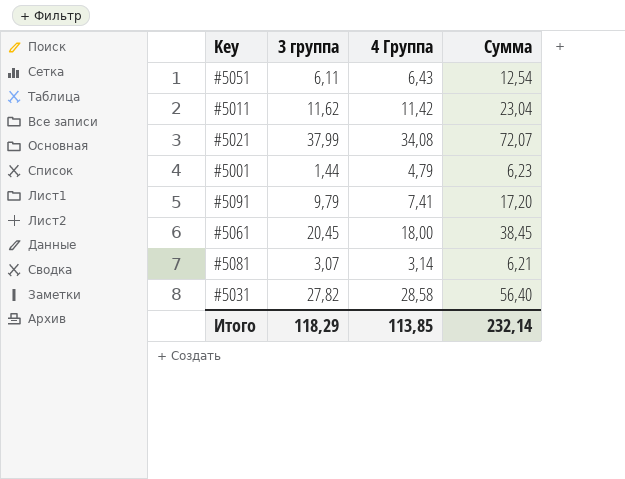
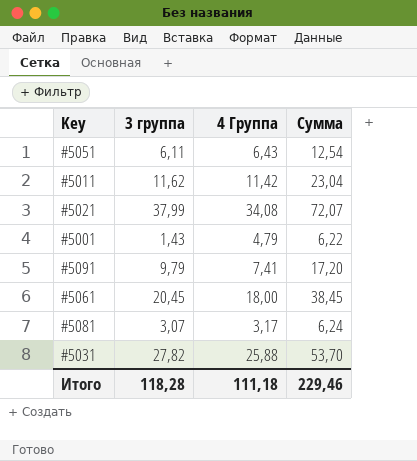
#5001 | 3 группа: 1,44 -> 1,43
#5001 | Сумма: 6,23 -> 6,22
#5081 | 4 Группа: 3,14 -> 3,17
#5081 | Сумма: 6,21 -> 6,24
#5031 | 4 Группа: 28,58 -> 25,88
#5031 | Сумма: 56,40 -> 53,70
Итого | 3 группа: 118,29 -> 118,28
Итого | 4 Группа: 113,85 -> 111,18
Итого | Сумма: 232,14 -> 229,46

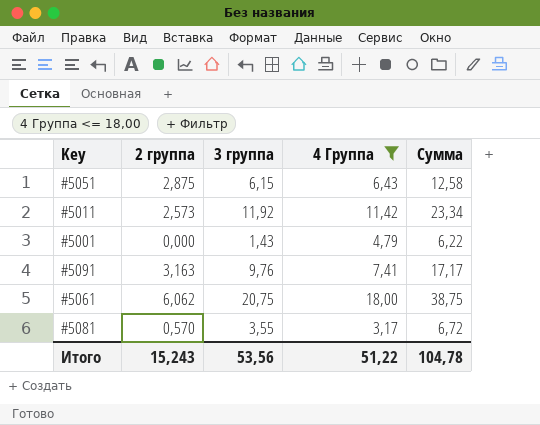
filter: none -> 4 Группа <= 18,00
column 2 группа | position: none -> 2
#5051 | 3 группа: 6,11 -> 6,15
#5051 | Сумма: 12,54 -> 12,58
#5011 | 3 группа: 11,62 -> 11,92
#5011 | Сумма: 23,04 -> 23,34
#5091 | 3 группа: 9,79 -> 9,76
#5091 | Сумма: 17,20 -> 17,17
#5061 | 3 группа: 20,45 -> 20,75
#5061 | Сумма: 38,45 -> 38,75
#5081 | 3 группа: 3,07 -> 3,55
#5081 | Сумма: 6,24 -> 6,72
Итого | 3 группа: 118,28 -> 53,56
Итого | 4 Группа: 111,18 -> 51,22
Итого | Сумма: 229,46 -> 104,78

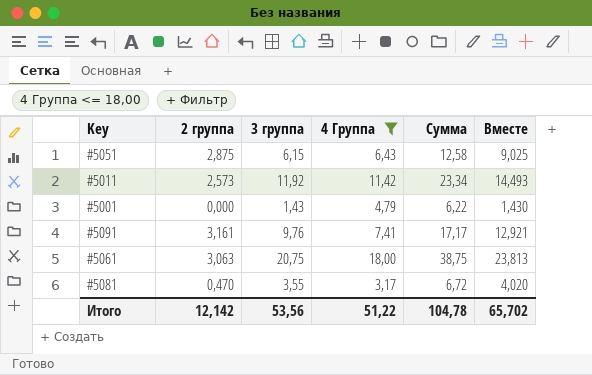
column Вместе | formula: none -> [2 группа] + [3 группа]
#5091 | 2 группа: 3,163 -> 3,161
#5061 | 2 группа: 6,062 -> 3,063
#5081 | 2 группа: 0,570 -> 0,470
Итого | 2 группа: 15,243 -> 12,142

